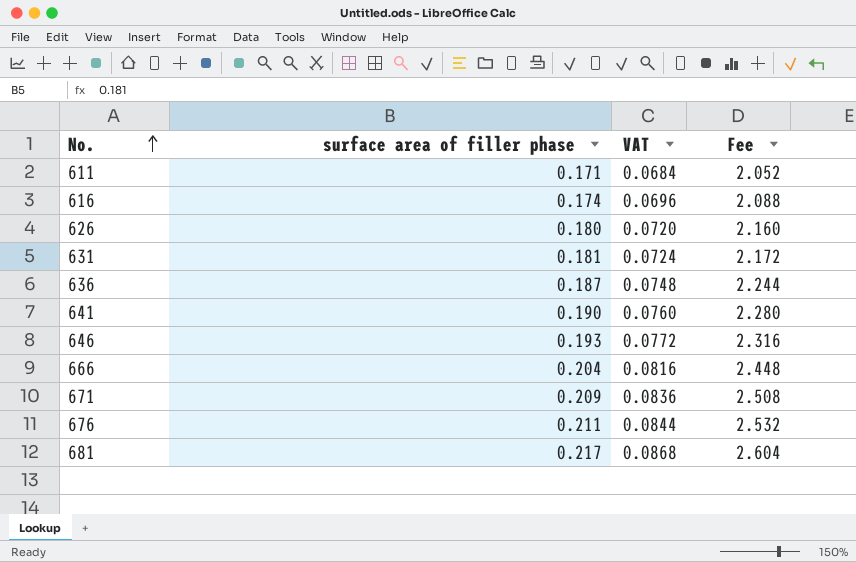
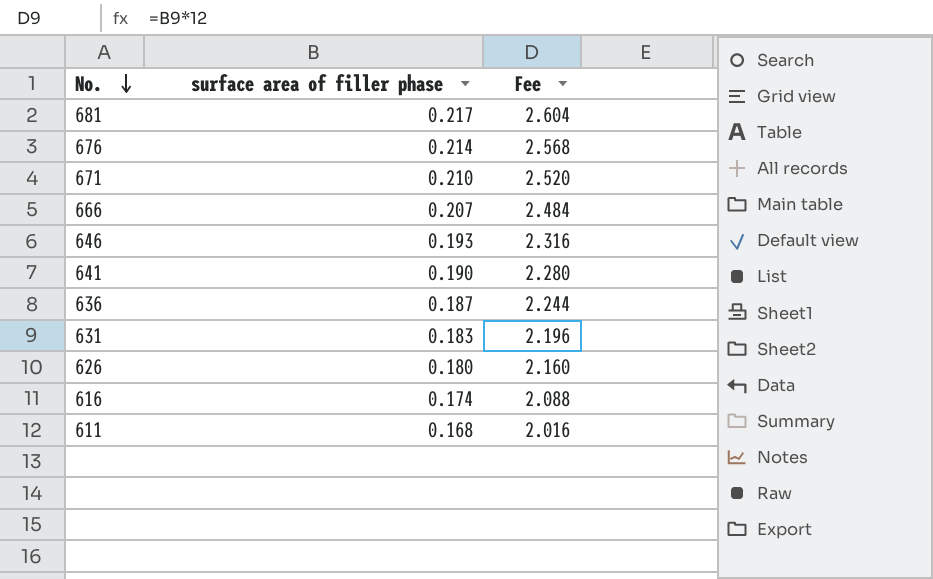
row order: No. ascending -> No. descending
column VAT | formula: [surface area of filler phase] * 0.4 -> none
676 | surface area of filler phase: 0.211 -> 0.214
676 | Fee: 2.532 -> 2.568
671 | surface area of filler phase: 0.209 -> 0.210
671 | Fee: 2.508 -> 2.520
666 | surface area of filler phase: 0.204 -> 0.207
666 | Fee: 2.448 -> 2.484
631 | surface area of filler phase: 0.181 -> 0.183
631 | Fee: 2.172 -> 2.196
611 | surface area of filler phase: 0.171 -> 0.168
611 | Fee: 2.052 -> 2.016

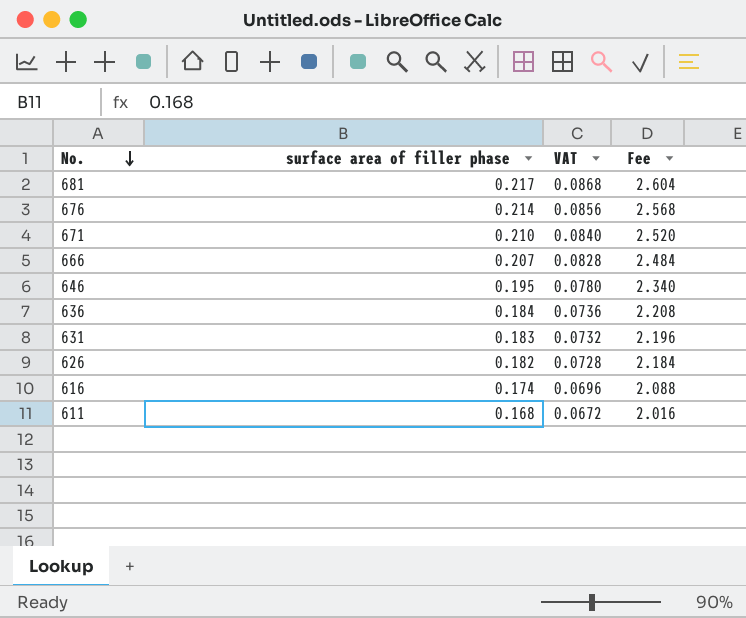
column VAT | formula: none -> [surface area of filler phase] * 0.4
row 641: 0.190 | 2.280 -> none
646 | surface area of filler phase: 0.193 -> 0.195
646 | Fee: 2.316 -> 2.340
636 | surface area of filler phase: 0.187 -> 0.184
636 | Fee: 2.244 -> 2.208
626 | surface area of filler phase: 0.180 -> 0.182
626 | Fee: 2.160 -> 2.184

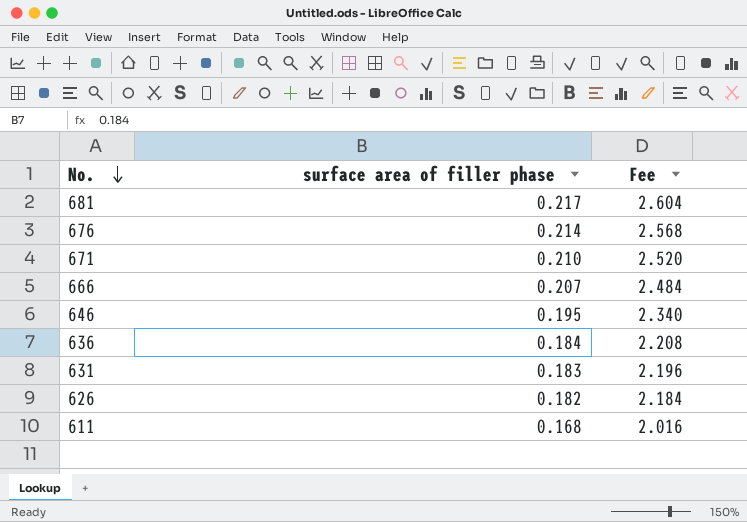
column VAT | formula: [surface area of filler phase] * 0.4 -> none
row 616: 0.174 | 0.0696 | 2.088 -> none

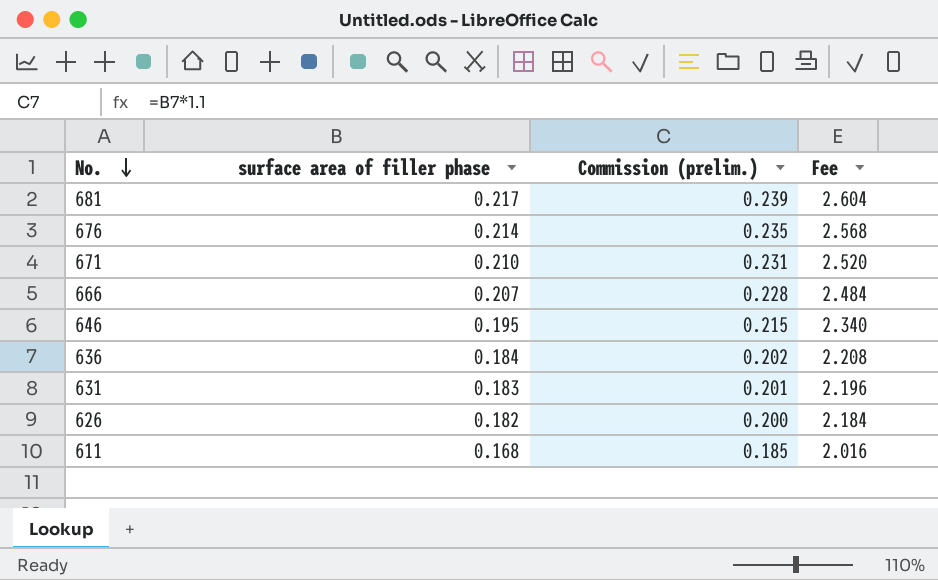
column Commission (prelim.) | formula: none -> [surface area of filler phase] * 1.1

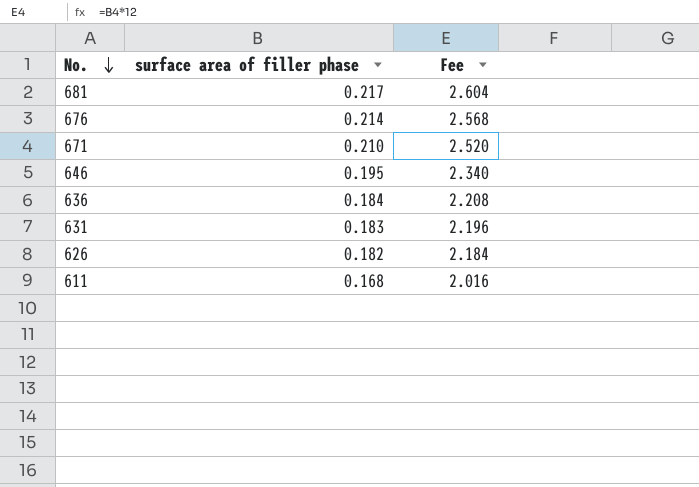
column Commission (prelim.) | formula: [surface area of filler phase] * 1.1 -> none
row 666: 0.207 | 0.228 | 2.484 -> none

